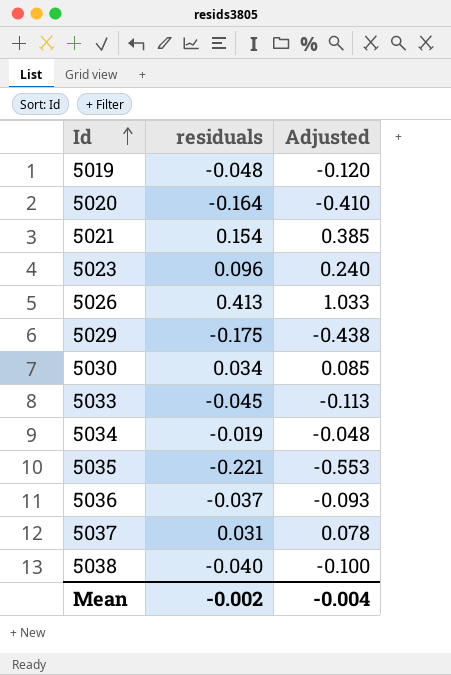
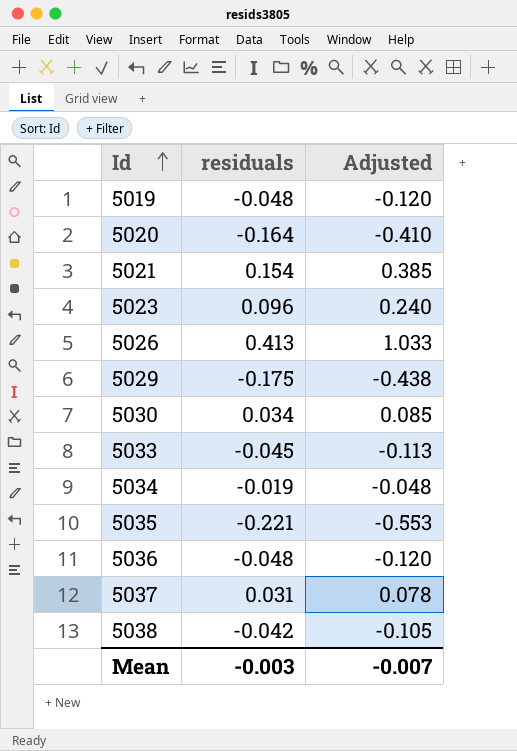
5036 | residuals: -0.037 -> -0.048
5036 | Adjusted: -0.093 -> -0.120
5038 | residuals: -0.040 -> -0.042
5038 | Adjusted: -0.100 -> -0.105
Mean | residuals: -0.002 -> -0.003
Mean | Adjusted: -0.004 -> -0.007

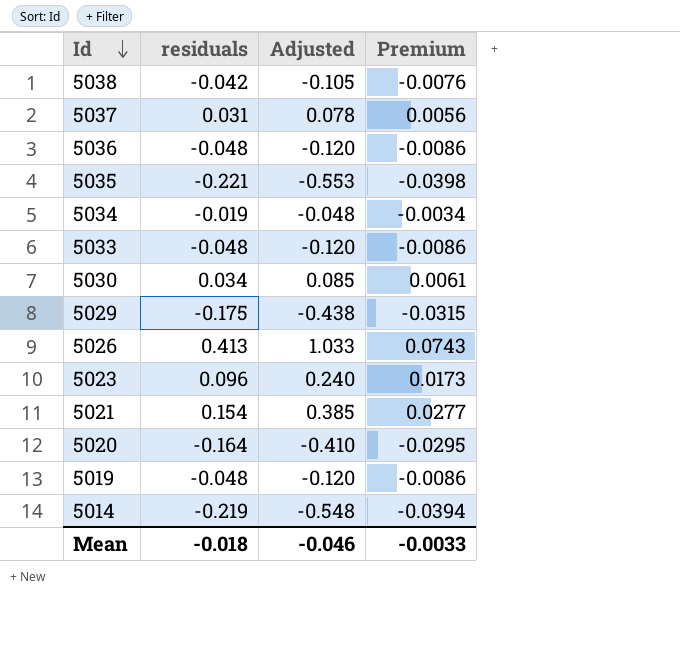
row order: Id ascending -> Id descending
column Premium | formula: none -> [residuals] * 0.18
5033 | residuals: -0.045 -> -0.048
5033 | Adjusted: -0.113 -> -0.120
row 5014: none -> -0.219 | -0.548 | -0.0394
Mean | residuals: -0.003 -> -0.018
Mean | Adjusted: -0.007 -> -0.046

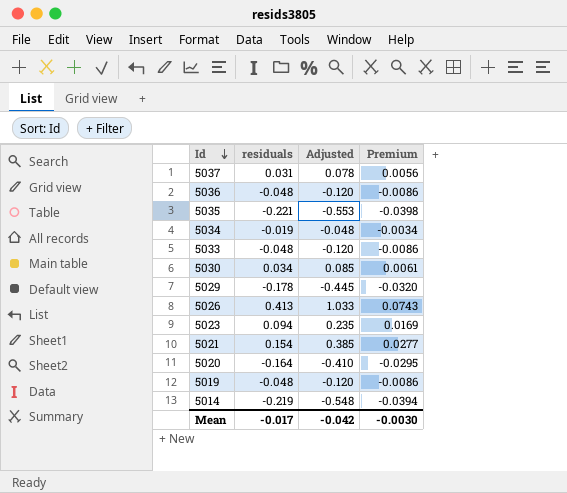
row 5038: -0.042 | -0.105 | -0.0076 -> none
5029 | residuals: -0.175 -> -0.178
5029 | Adjusted: -0.438 -> -0.445
5029 | Premium: -0.0315 -> -0.0320
5023 | residuals: 0.096 -> 0.094
5023 | Adjusted: 0.240 -> 0.235
5023 | Premium: 0.0173 -> 0.0169
Mean | residuals: -0.018 -> -0.017
Mean | Adjusted: -0.046 -> -0.042
Mean | Premium: -0.0033 -> -0.0030

